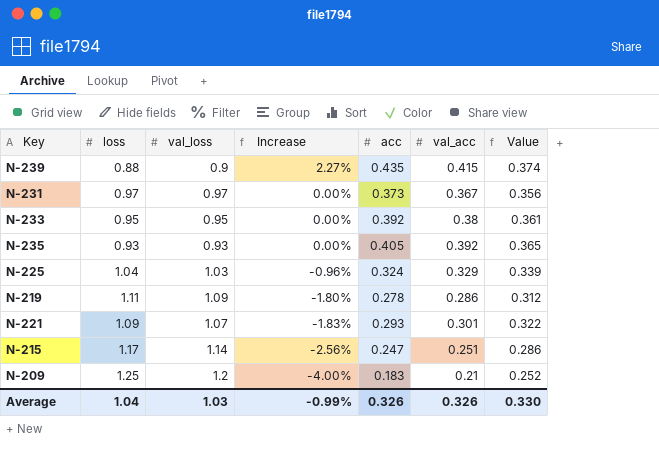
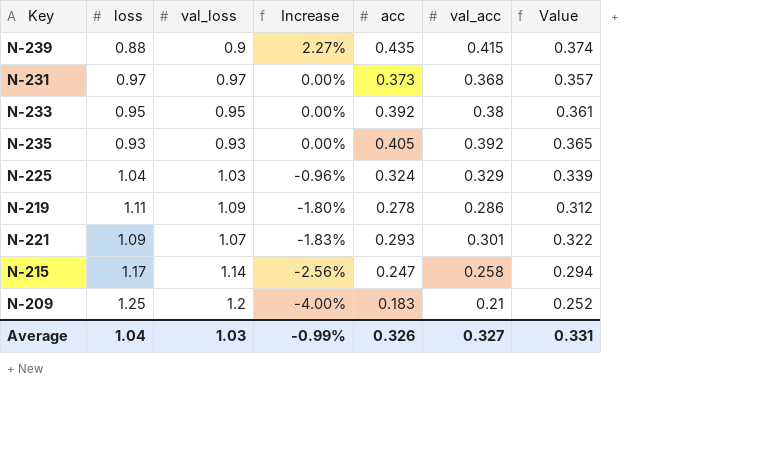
N-231 | val_acc: 0.367 -> 0.368
N-231 | Value: 0.356 -> 0.357
N-215 | val_acc: 0.251 -> 0.258
N-215 | Value: 0.286 -> 0.294
Average | val_acc: 0.326 -> 0.327
Average | Value: 0.330 -> 0.331

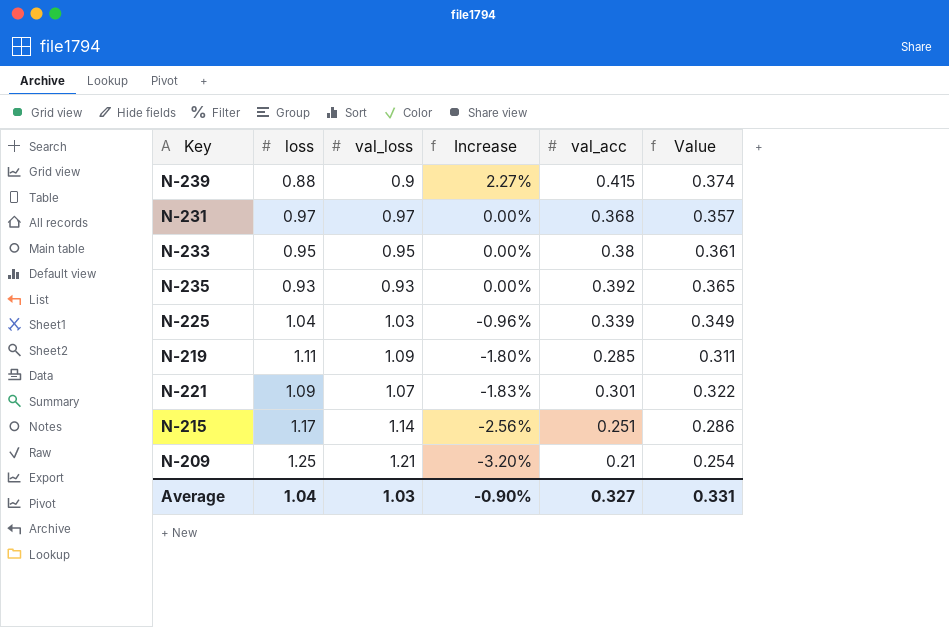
column acc | position: 5 -> none
N-225 | val_acc: 0.329 -> 0.339
N-225 | Value: 0.339 -> 0.349
N-219 | val_acc: 0.286 -> 0.285
N-219 | Value: 0.312 -> 0.311
N-215 | val_acc: 0.258 -> 0.251
N-215 | Value: 0.294 -> 0.286
N-209 | val_loss: 1.2 -> 1.21
N-209 | Increase: -4.00% -> -3.20%
N-209 | Value: 0.252 -> 0.254
Average | Increase: -0.99% -> -0.90%

